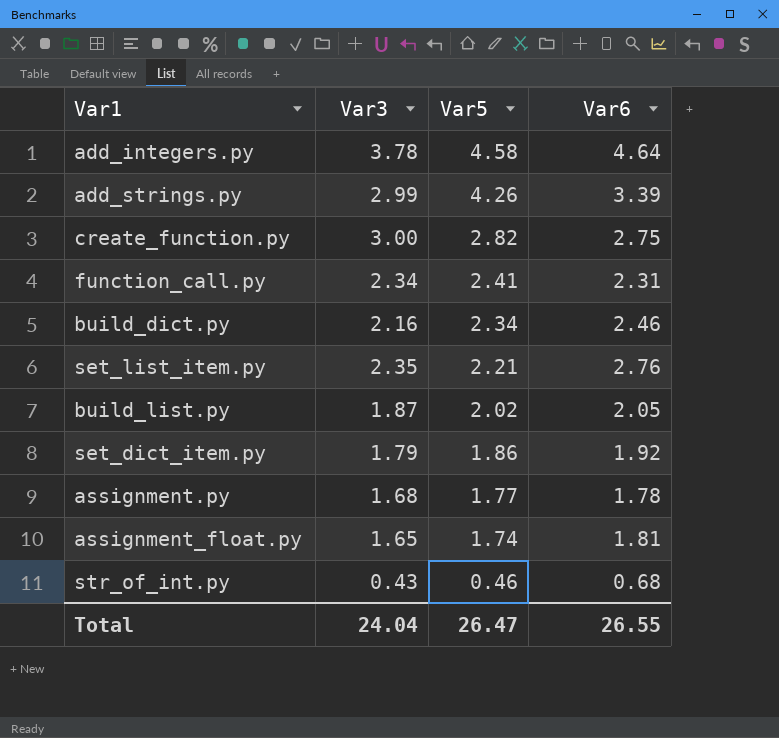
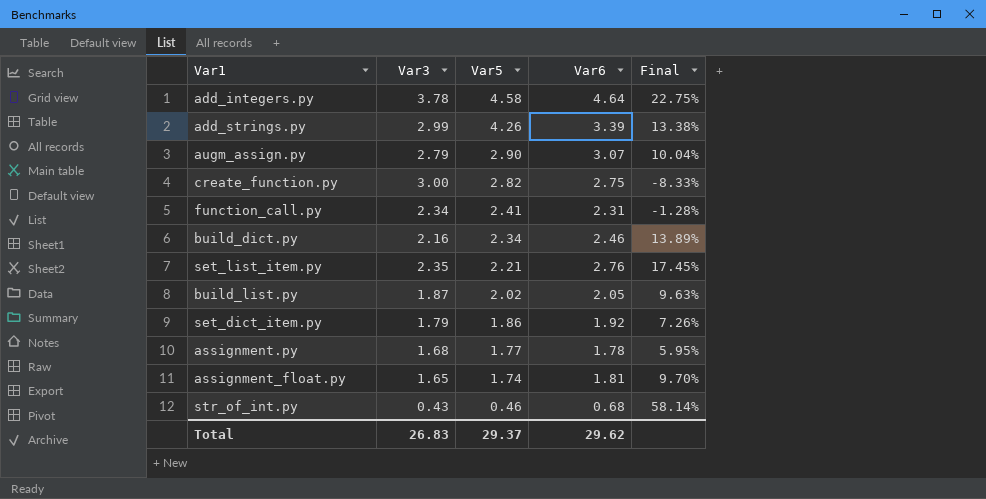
column Final | formula: none -> ([Var6] - [Var3]) / [Var3]
row augm_assign.py: none -> 2.79 | 2.90 | 3.07 | 10.04%
Total | Var3: 24.04 -> 26.83
Total | Var5: 26.47 -> 29.37
Total | Var6: 26.55 -> 29.62

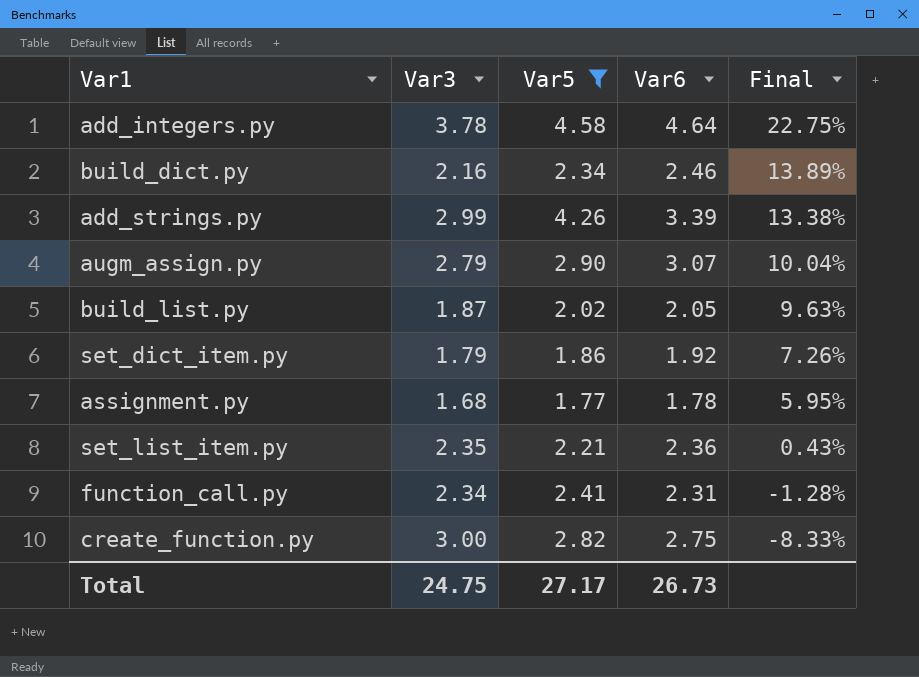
filter: none -> Var5 >= 1.77
row order: Var5 descending -> Final descending
set_list_item.py | Var6: 2.76 -> 2.36
set_list_item.py | Final: 17.45% -> 0.43%
Total | Var3: 26.83 -> 24.75
Total | Var5: 29.37 -> 27.17
Total | Var6: 29.62 -> 26.73

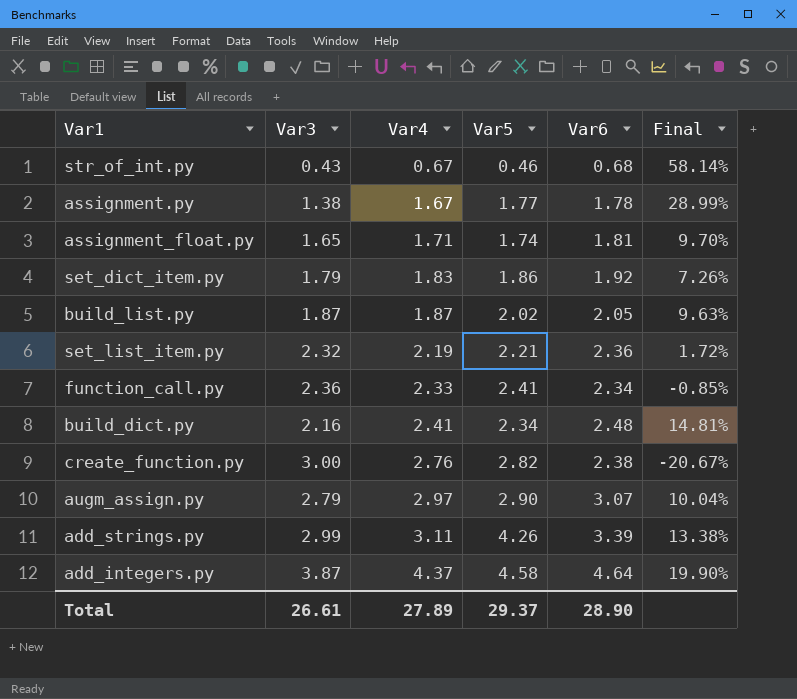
filter: Var5 >= 1.77 -> none
row order: Final descending -> Var4 ascending
column Var4 | position: none -> 3
assignment.py | Var3: 1.68 -> 1.38
assignment.py | Final: 5.95% -> 28.99%
set_list_item.py | Var3: 2.35 -> 2.32
set_list_item.py | Final: 0.43% -> 1.72%
function_call.py | Var3: 2.34 -> 2.36
function_call.py | Var6: 2.31 -> 2.34
function_call.py | Final: -1.28% -> -0.85%
build_dict.py | Var6: 2.46 -> 2.48
build_dict.py | Final: 13.89% -> 14.81%
create_function.py | Var6: 2.75 -> 2.38
create_function.py | Final: -8.33% -> -20.67%
add_integers.py | Var3: 3.78 -> 3.87
add_integers.py | Final: 22.75% -> 19.90%
Total | Var3: 24.75 -> 26.61
Total | Var5: 27.17 -> 29.37
Total | Var6: 26.73 -> 28.90

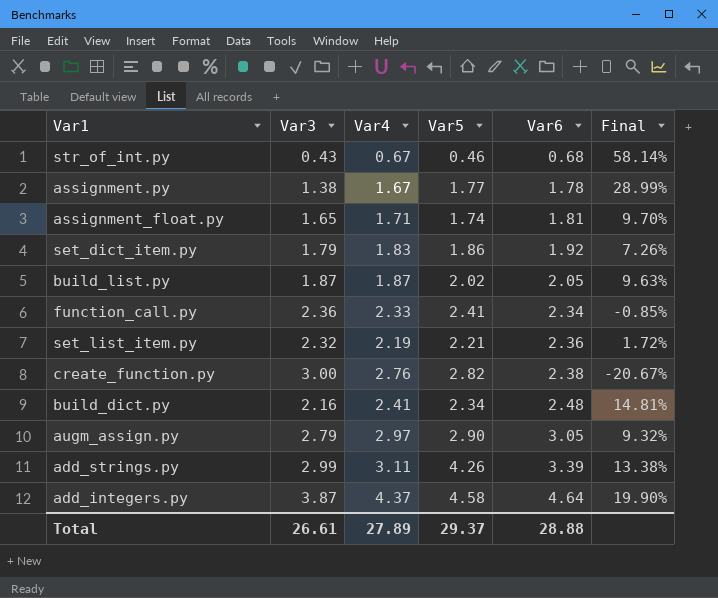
row order: Var4 ascending -> Var6 ascending
augm_assign.py | Var6: 3.07 -> 3.05
augm_assign.py | Final: 10.04% -> 9.32%
Total | Var6: 28.90 -> 28.88

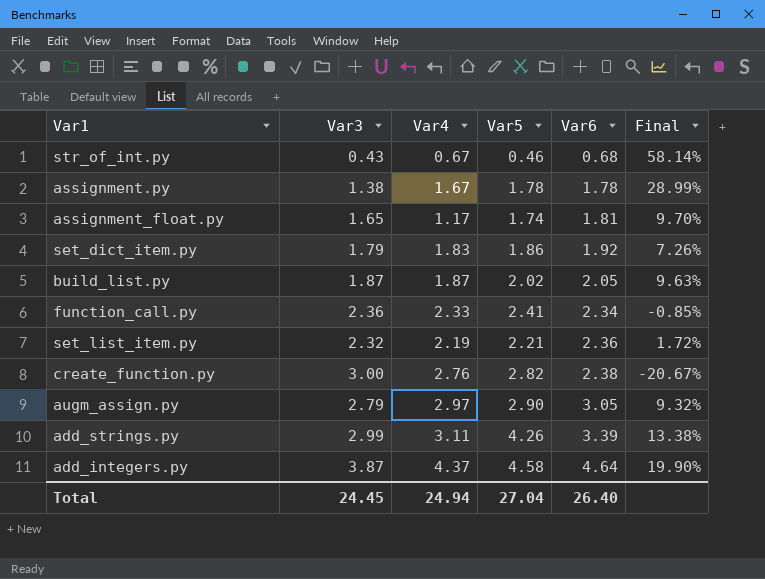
row build_dict.py: 2.16 | 2.41 | 2.34 | 2.48 | 14.81% -> none
assignment.py | Var5: 1.77 -> 1.78
assignment_float.py | Var4: 1.71 -> 1.17
Total | Var3: 26.61 -> 24.45
Total | Var4: 27.89 -> 24.94
Total | Var5: 29.37 -> 27.04
Total | Var6: 28.88 -> 26.40

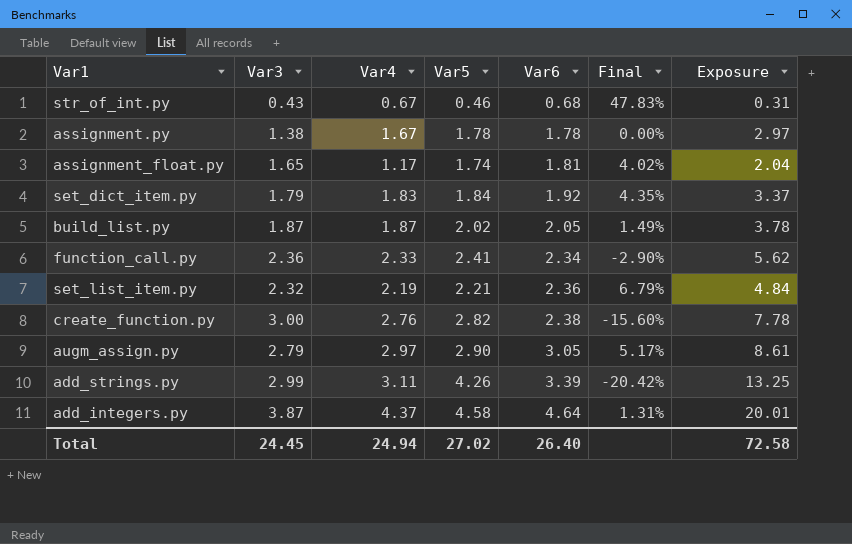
column Final | formula: ([Var6] - [Var3]) / [Var3] -> ([Var6] - [Var5]) / [Var5]
column Exposure | formula: none -> [Var4] * [Var5]
set_dict_item.py | Var5: 1.86 -> 1.84
Total | Var5: 27.04 -> 27.02

